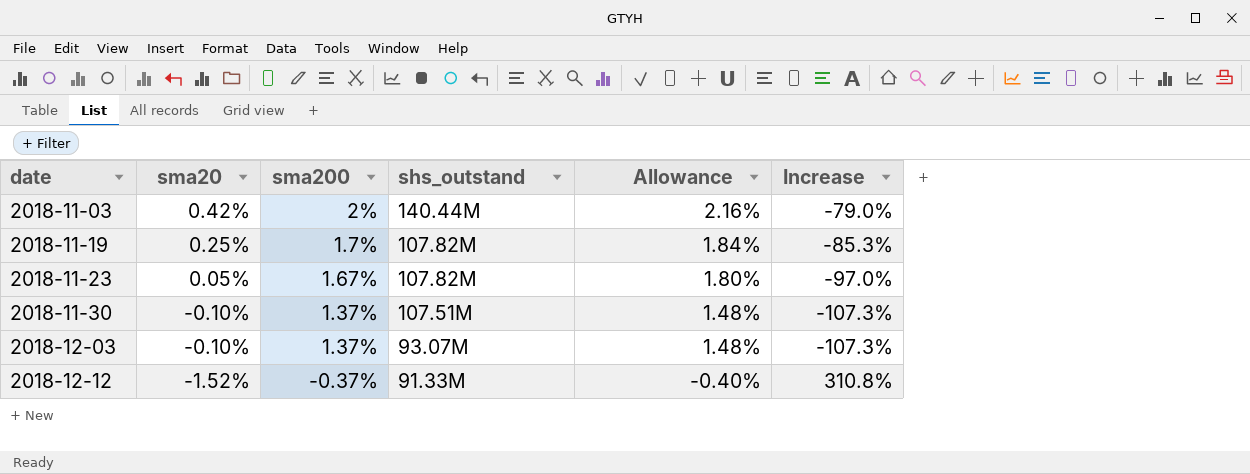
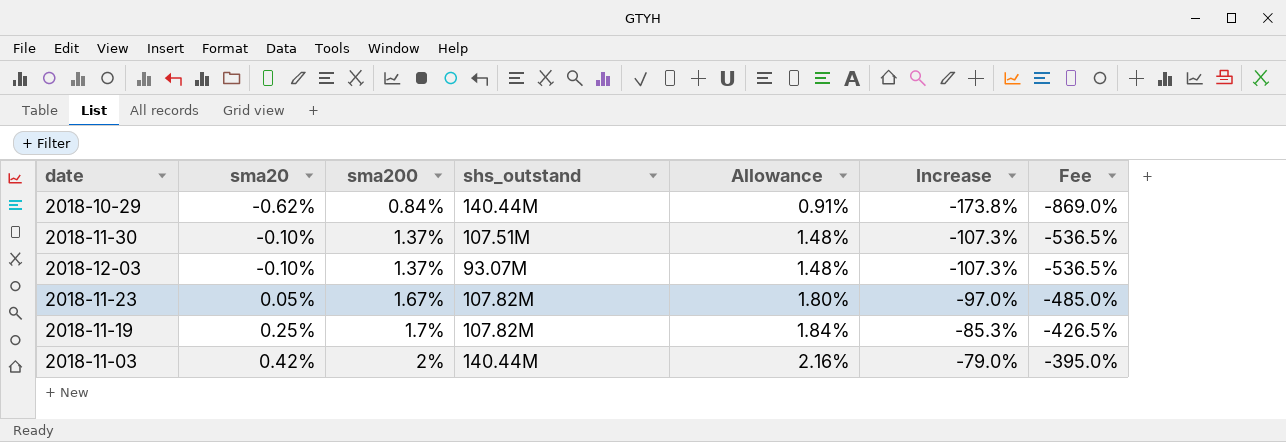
row order: date ascending -> sma20 ascending
column Fee | formula: none -> [Increase] * 5
row 2018-12-12: -1.52% | -0.37% | 91.33M | -0.40% | 310.8% -> none
row 2018-10-29: none -> -0.62% | 0.84% | 140.44M | 0.91% | -173.8% | -869.0%

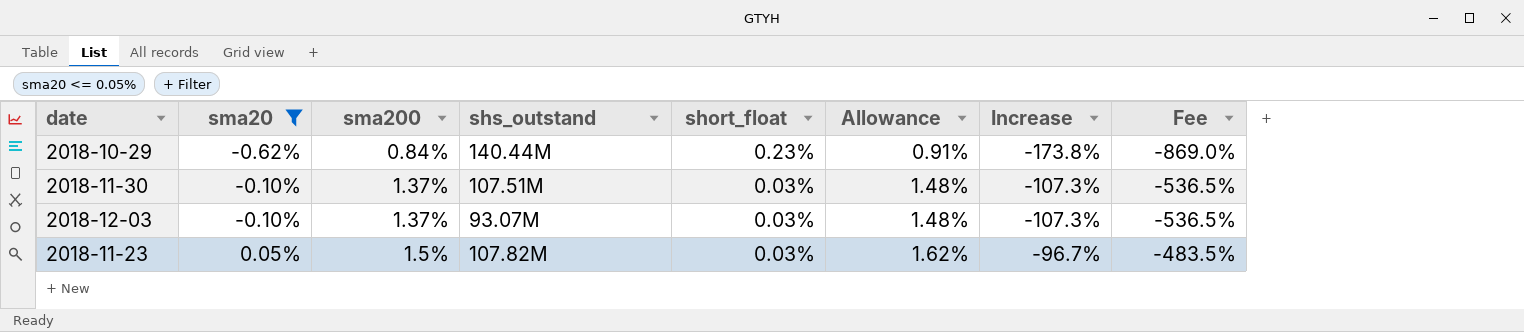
filter: none -> sma20 <= 0.05%
column short_float | position: none -> 5
2018-11-23 | sma200: 1.67% -> 1.5%
2018-11-23 | Allowance: 1.80% -> 1.62%
2018-11-23 | Increase: -97.0% -> -96.7%
2018-11-23 | Fee: -485.0% -> -483.5%

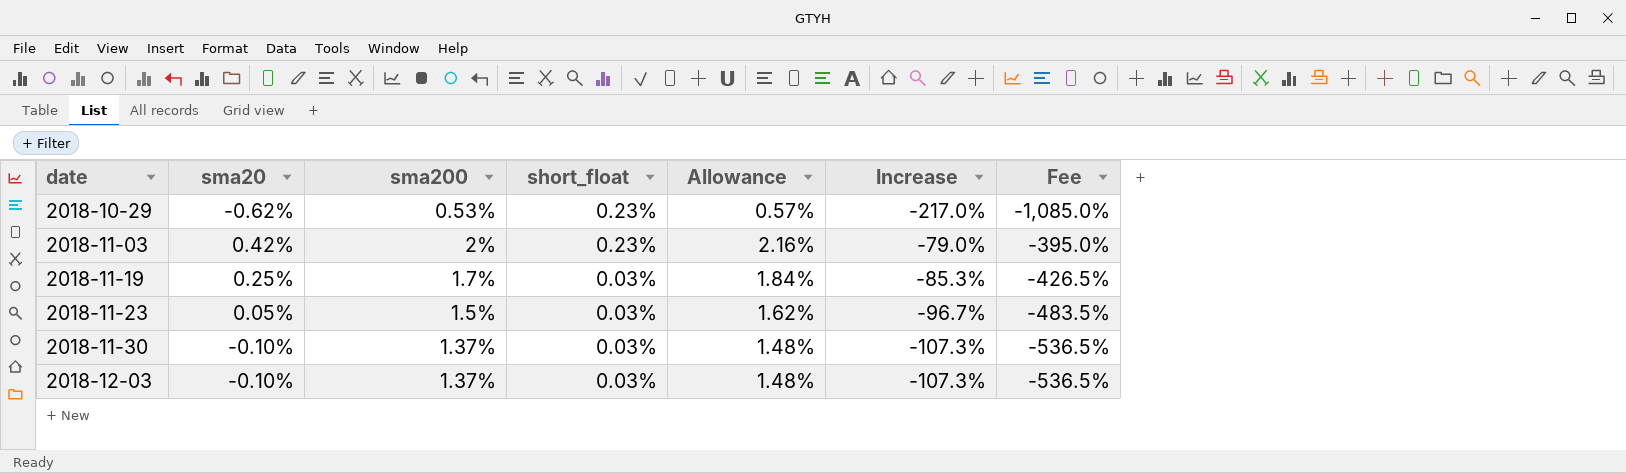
filter: sma20 <= 0.05% -> none
row order: sma20 ascending -> date ascending
column shs_outstand | position: 4 -> none
2018-10-29 | sma200: 0.84% -> 0.53%
2018-10-29 | Allowance: 0.91% -> 0.57%
2018-10-29 | Increase: -173.8% -> -217.0%
2018-10-29 | Fee: -869.0% -> -1,085.0%

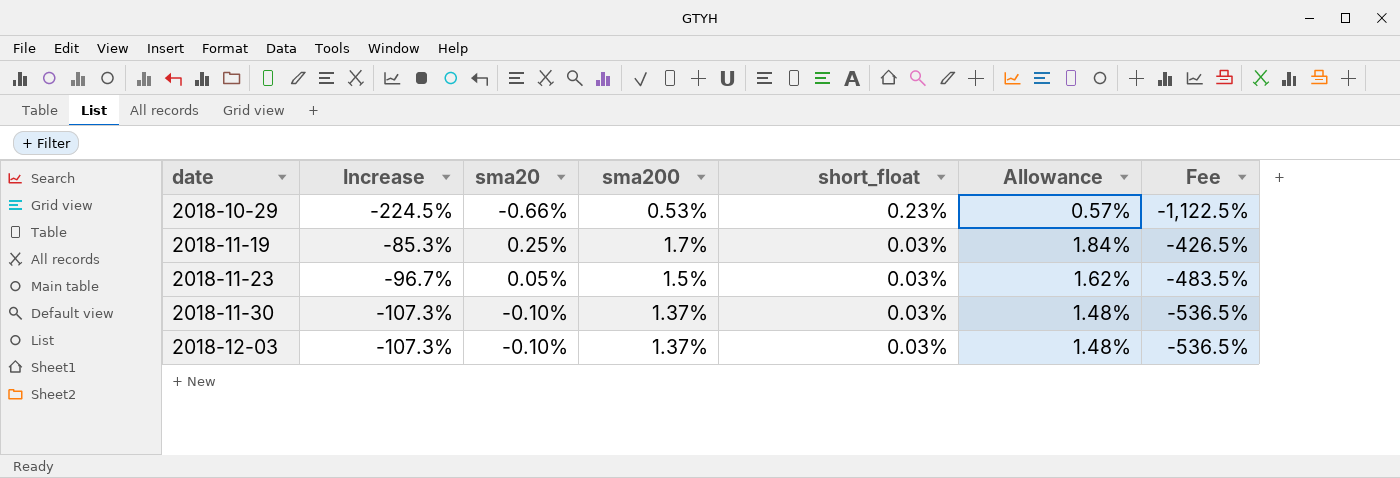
column Increase | position: 6 -> 2
row 2018-11-03: 0.42% | 2% | 0.23% | 2.16% | -79.0% | -395.0% -> none
2018-10-29 | Increase: -217.0% -> -224.5%
2018-10-29 | sma20: -0.62% -> -0.66%
2018-10-29 | Fee: -1,085.0% -> -1,122.5%

